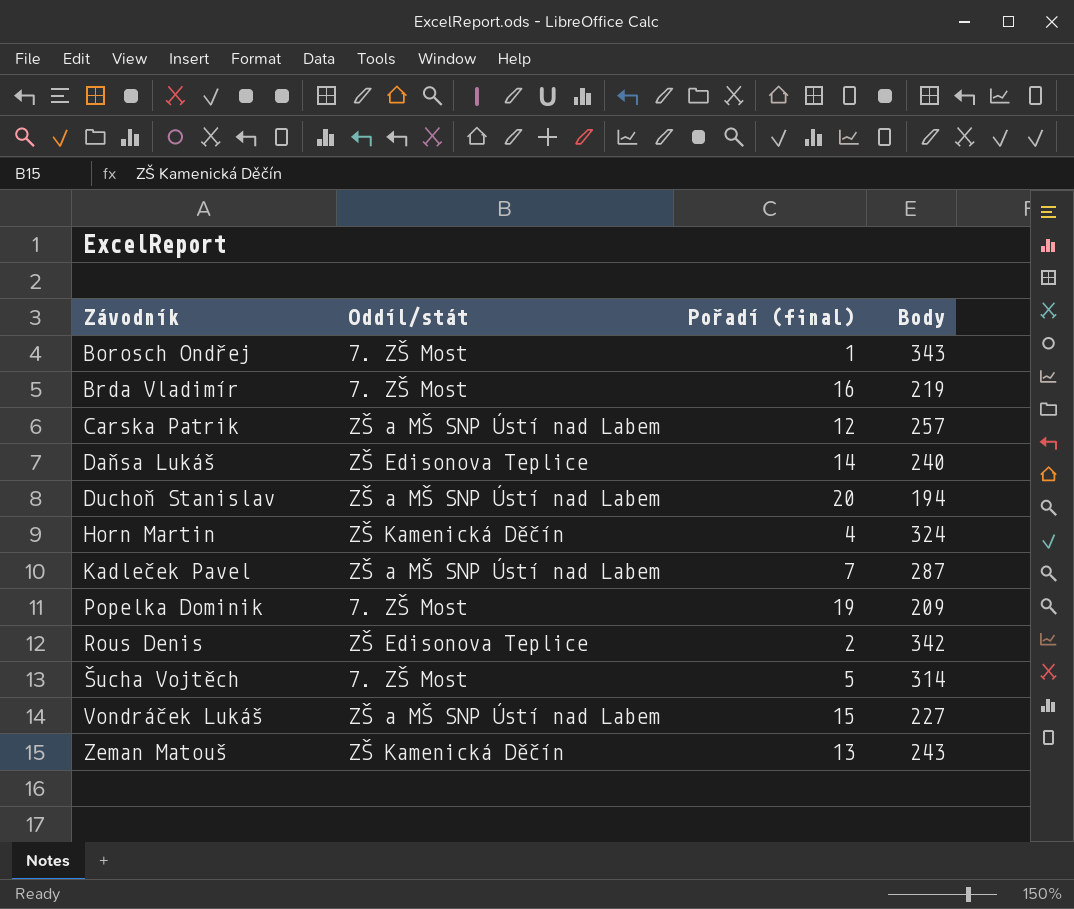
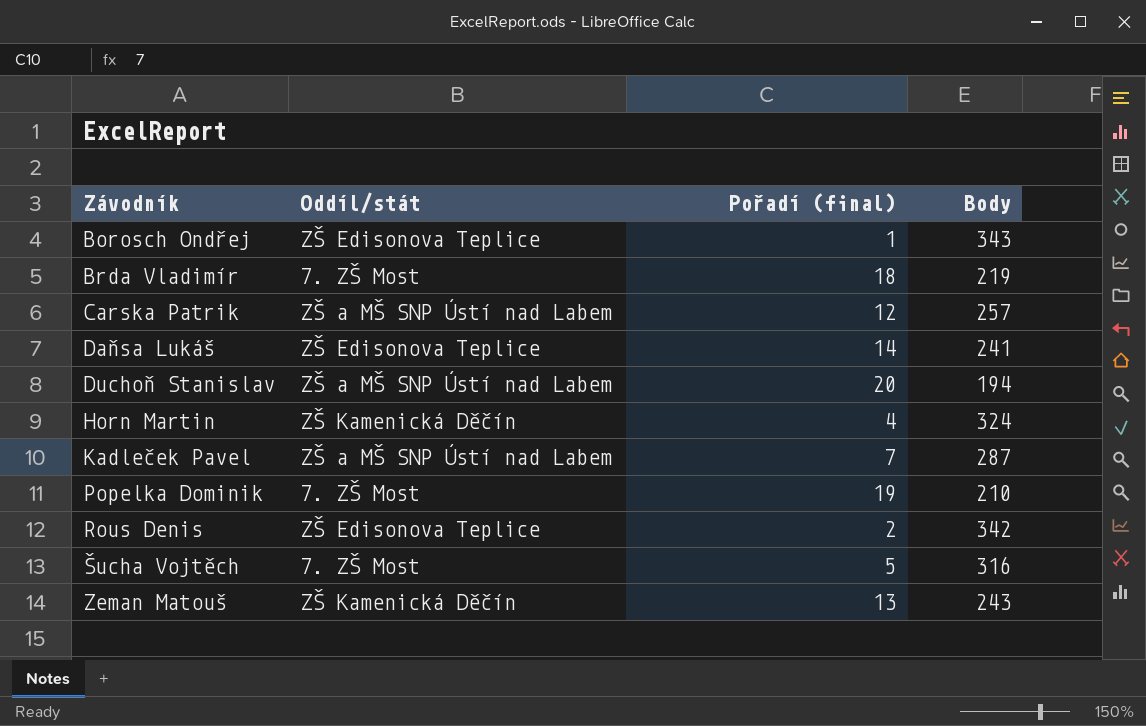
row Vondráček Lukáš: ZŠ a MŠ SNP Ústí nad Labem | 15 | 227 -> none
Borosch Ondřej | Oddíl/stát: 7. ZŠ Most -> ZŠ Edisonova Teplice
Brda Vladimír | Pořadí (final): 16 -> 18
Daňsa Lukáš | Body: 240 -> 241
Popelka Dominik | Body: 209 -> 210
Šucha Vojtěch | Body: 314 -> 316

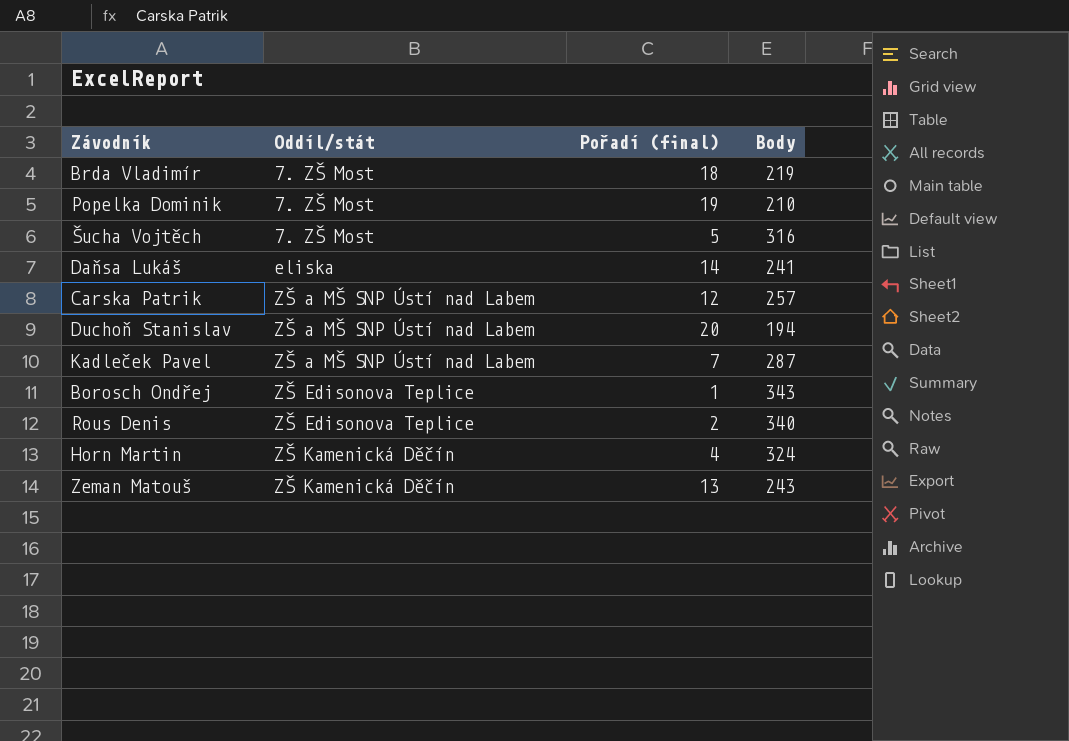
row order: Závodník ascending -> Oddíl/stát ascending
Daňsa Lukáš | Oddíl/stát: ZŠ Edisonova Teplice -> eliska
Rous Denis | Body: 342 -> 340

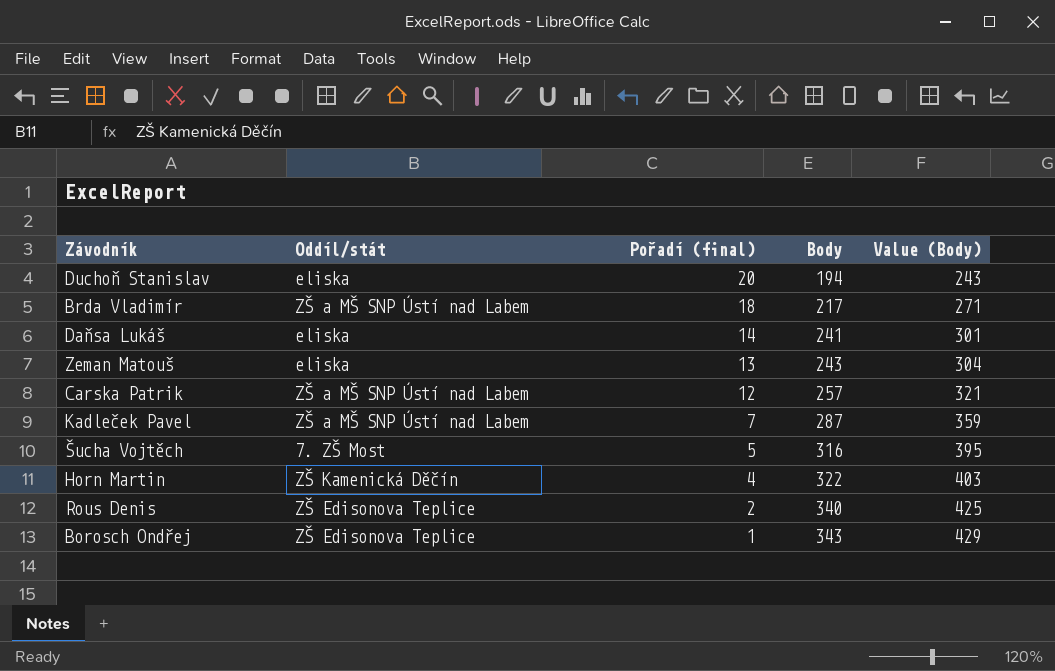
row order: Oddíl/stát ascending -> Pořadí (final) descending
column Value (Body) | formula: none -> [Body] * 1.25
row Popelka Dominik: 7. ZŠ Most | 19 | 210 -> none
Duchoň Stanislav | Oddíl/stát: ZŠ a MŠ SNP Ústí nad Labem -> eliska
Brda Vladimír | Oddíl/stát: 7. ZŠ Most -> ZŠ a MŠ SNP Ústí nad Labem
Brda Vladimír | Body: 219 -> 217
Zeman Matouš | Oddíl/stát: ZŠ Kamenická Děčín -> eliska
Horn Martin | Body: 324 -> 322

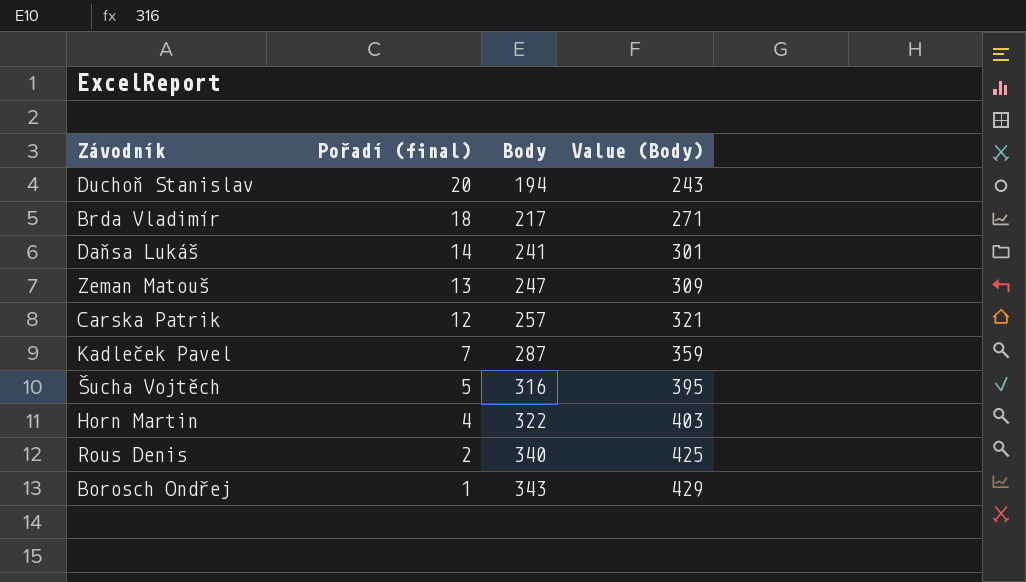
column Oddíl/stát | position: 2 -> none
Zeman Matouš | Body: 243 -> 247
Zeman Matouš | Value (Body): 304 -> 309

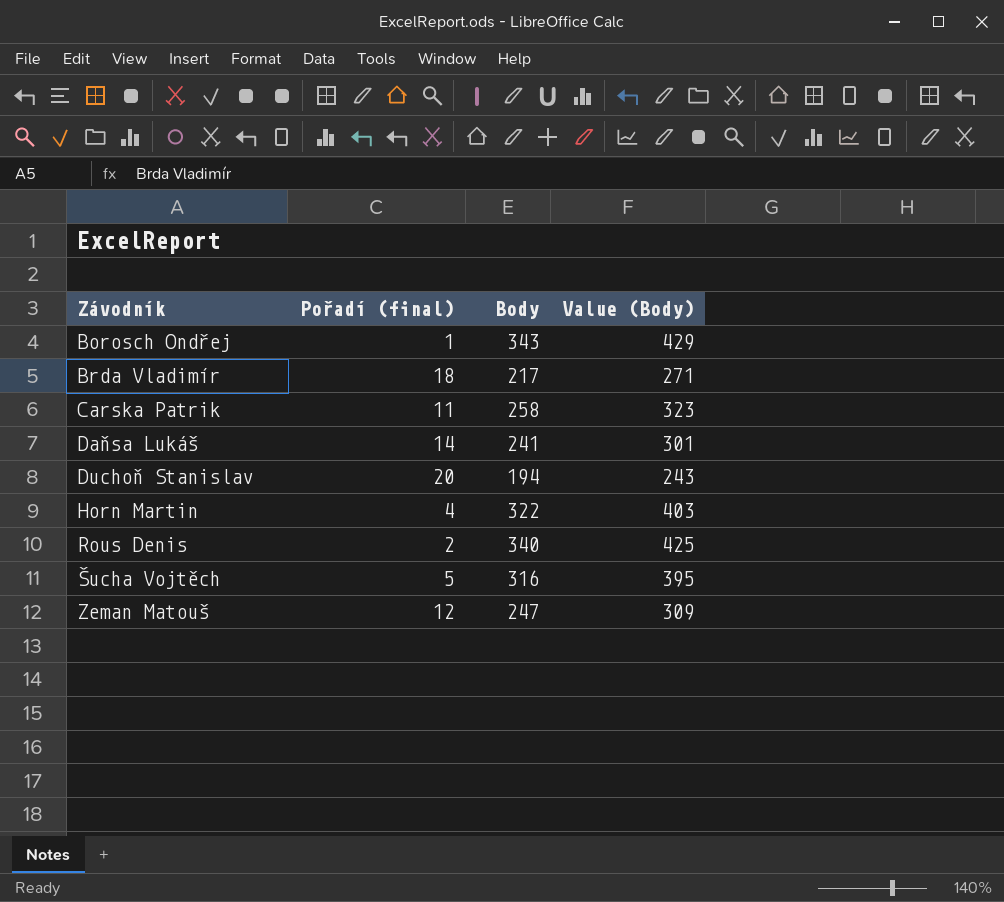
row order: Pořadí (final) descending -> Závodník ascending
row Kadleček Pavel: 7 | 287 | 359 -> none
Carska Patrik | Pořadí (final): 12 -> 11
Carska Patrik | Body: 257 -> 258
Carska Patrik | Value (Body): 321 -> 323
Zeman Matouš | Pořadí (final): 13 -> 12

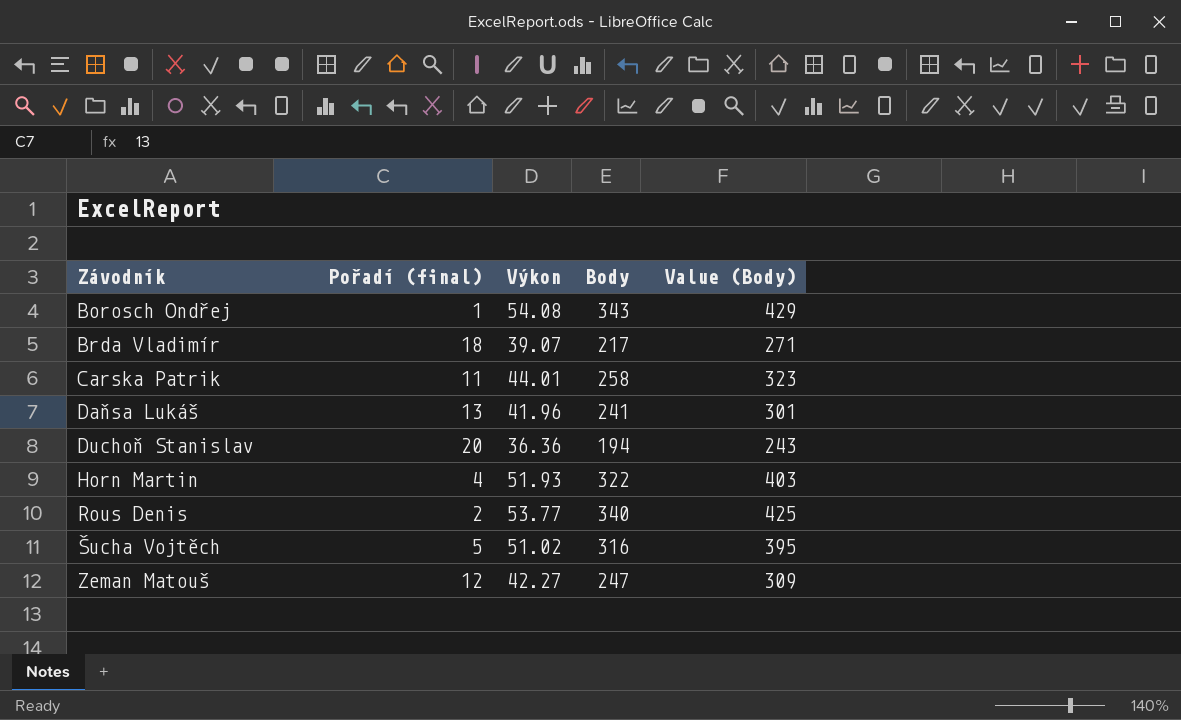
column Výkon | position: none -> 3
Daňsa Lukáš | Pořadí (final): 14 -> 13

